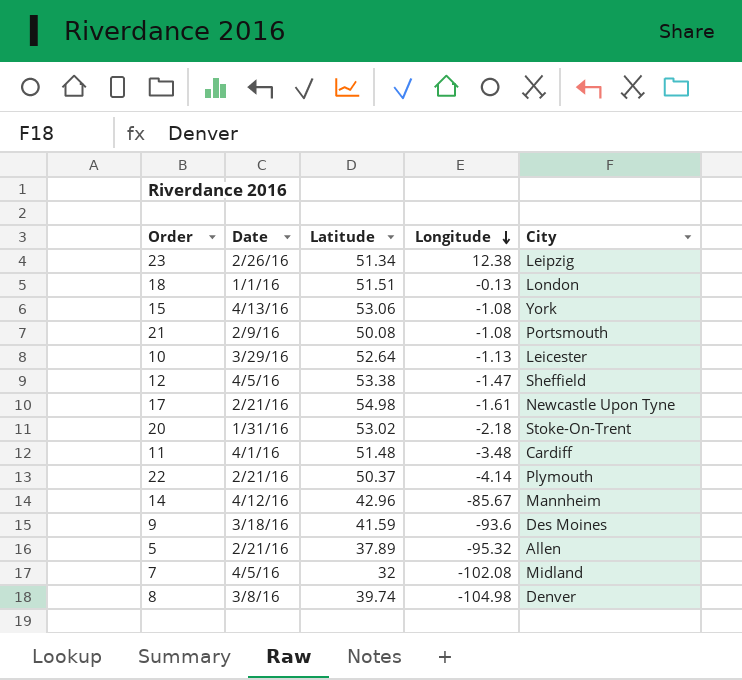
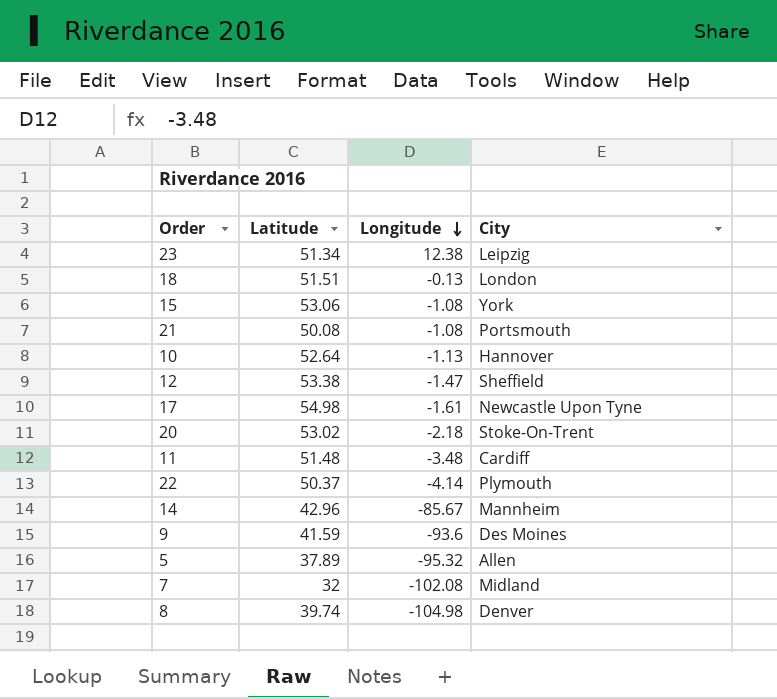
column Date | position: 2 -> none
10 | City: Leicester -> Hannover

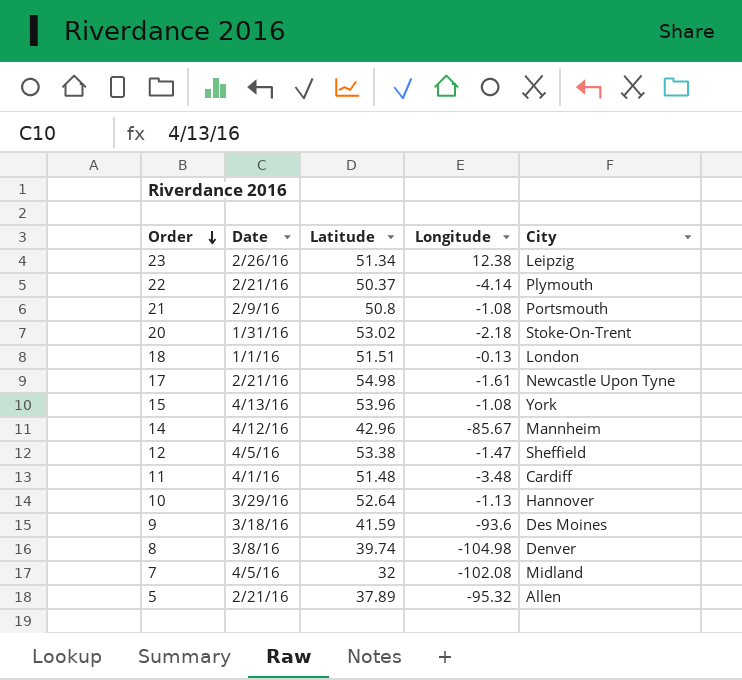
row order: Longitude descending -> Order descending
column Date | position: none -> 2
21 | Latitude: 50.08 -> 50.8
15 | Latitude: 53.06 -> 53.96

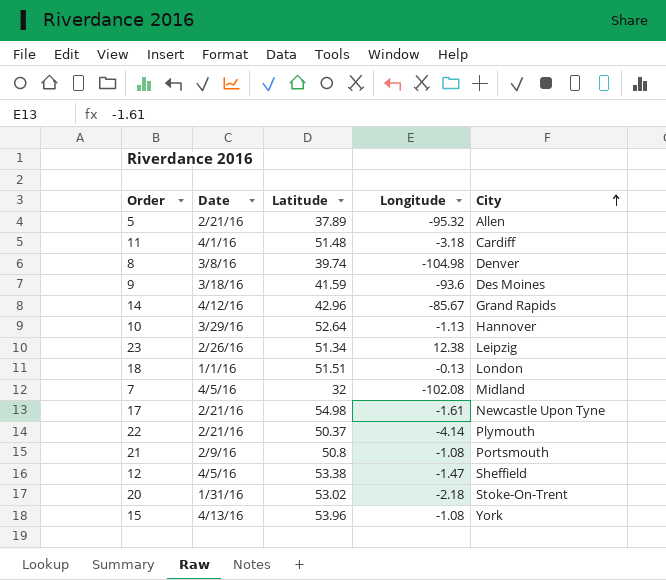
row order: Order descending -> City ascending
11 | Longitude: -3.48 -> -3.18
14 | City: Mannheim -> Grand Rapids

